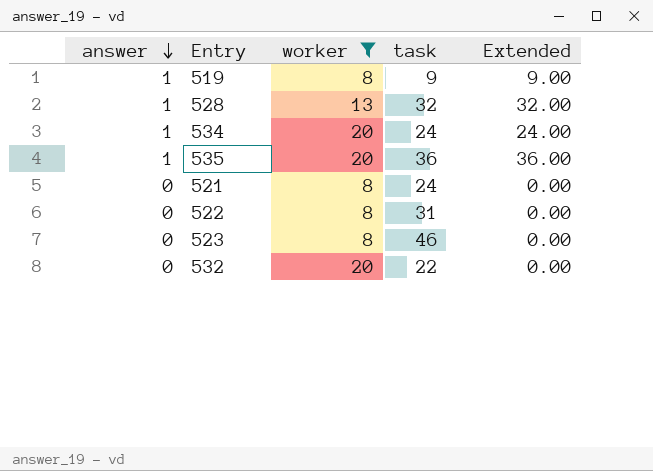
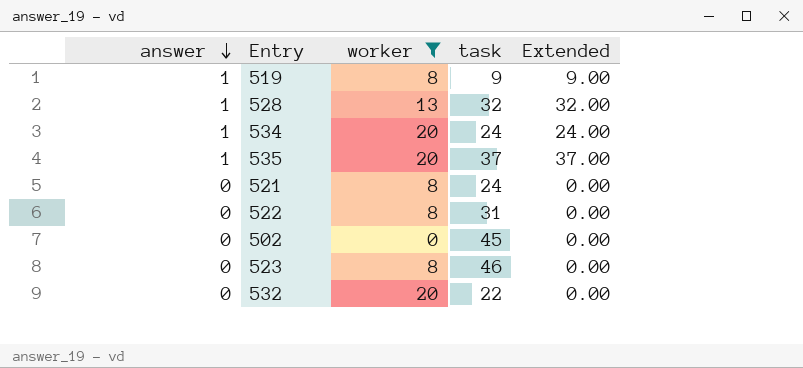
535 | task: 36 -> 37
535 | Extended: 36.00 -> 37.00
row 502: none -> 0 | 0 | 45 | 0.00

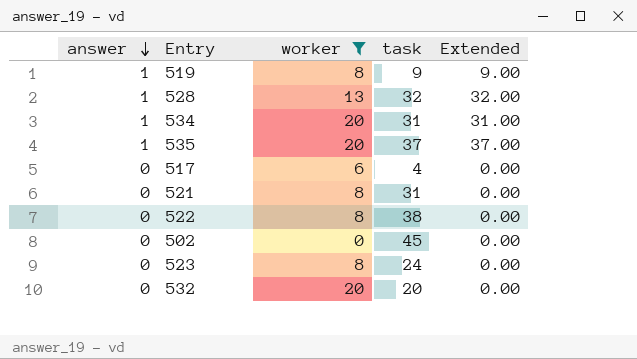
534 | task: 24 -> 31
534 | Extended: 24.00 -> 31.00
row 517: none -> 0 | 6 | 4 | 0.00
521 | task: 24 -> 31
522 | task: 31 -> 38
523 | task: 46 -> 24
532 | task: 22 -> 20

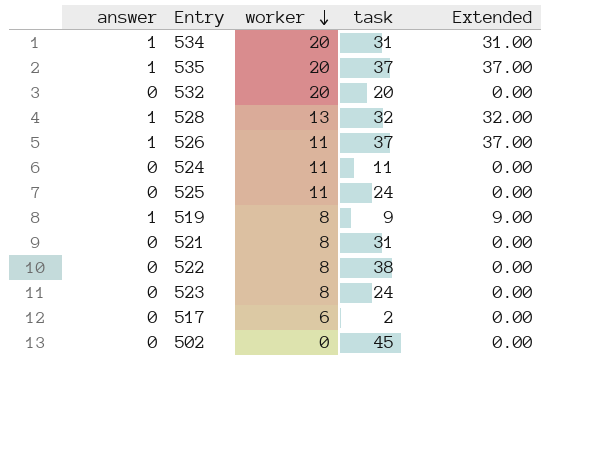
filter: worker != 11 -> none
row order: answer descending -> worker descending
517 | task: 4 -> 2

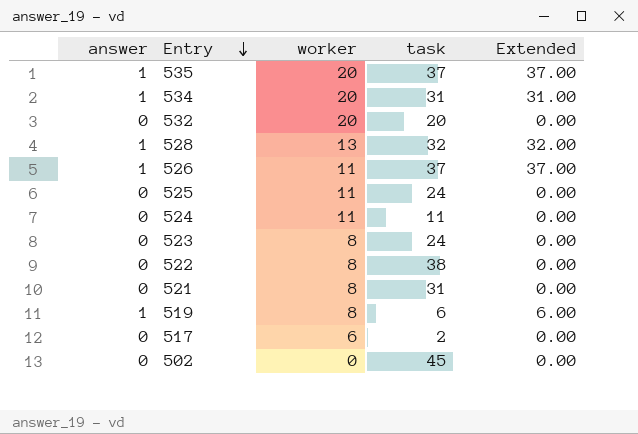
row order: worker descending -> Entry descending
519 | task: 9 -> 6
519 | Extended: 9.00 -> 6.00

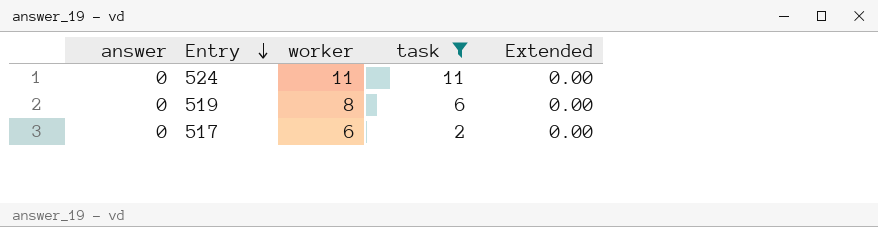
filter: none -> task <= 11
519 | answer: 1 -> 0
519 | Extended: 6.00 -> 0.00

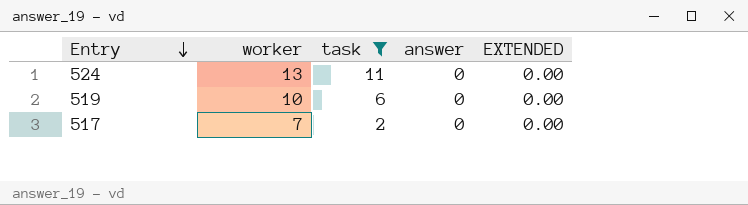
column answer | position: 1 -> 4
column name: Extended -> EXTENDED
524 | worker: 11 -> 13
519 | worker: 8 -> 10
517 | worker: 6 -> 7

